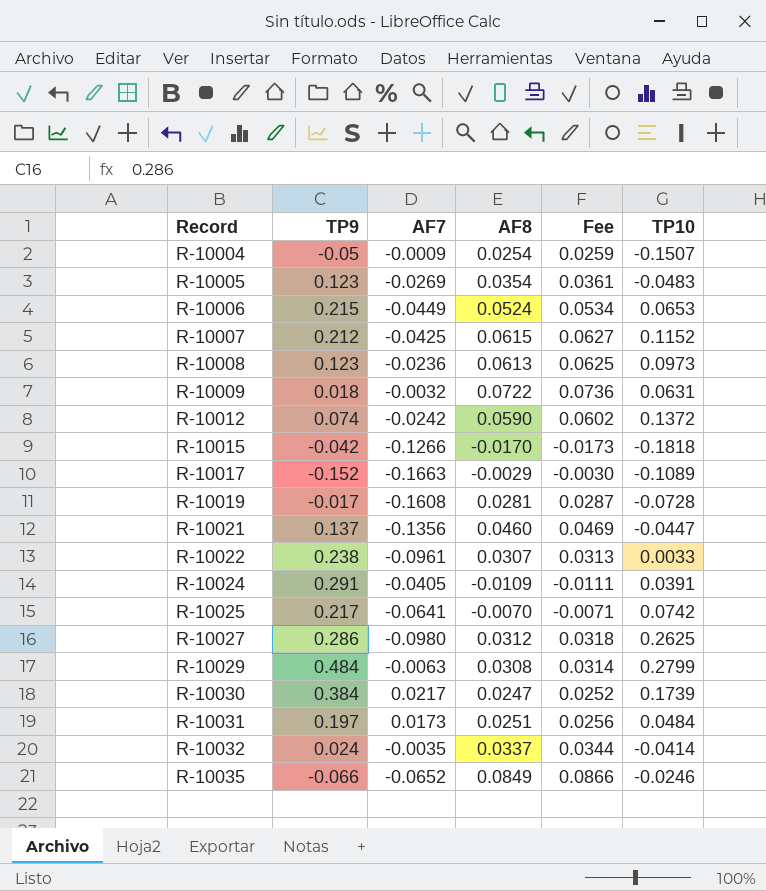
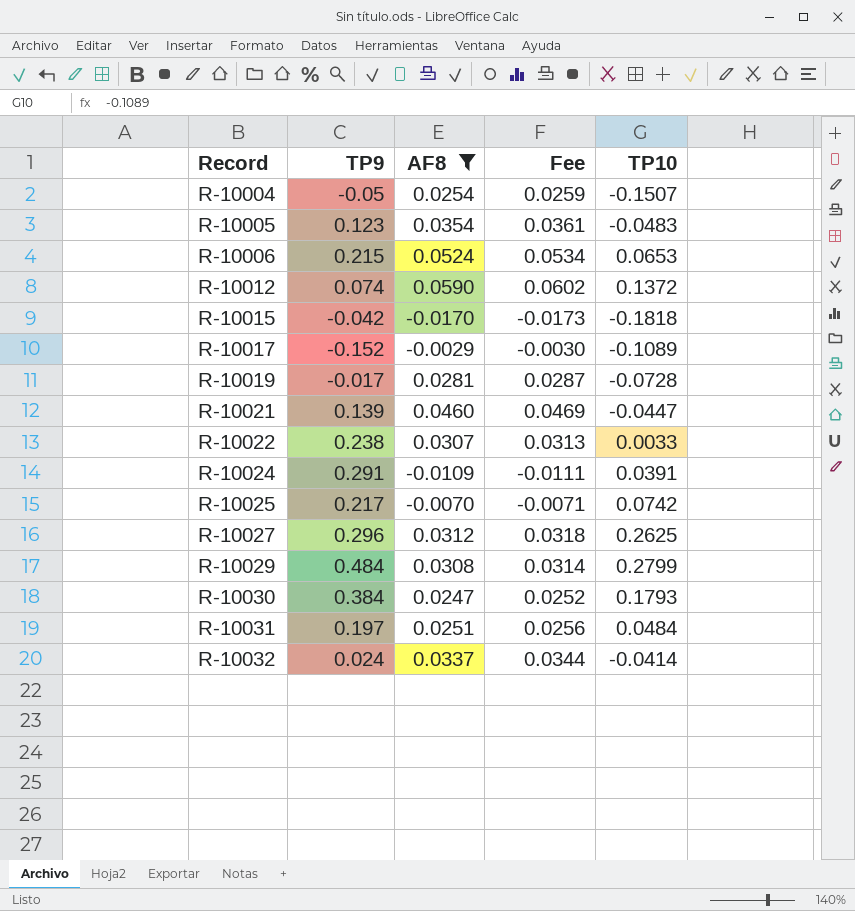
filter: none -> AF8 <= 0.0590
column AF7 | position: 3 -> none
R-10021 | TP9: 0.137 -> 0.139
R-10027 | TP9: 0.286 -> 0.296
R-10030 | TP10: 0.1739 -> 0.1793

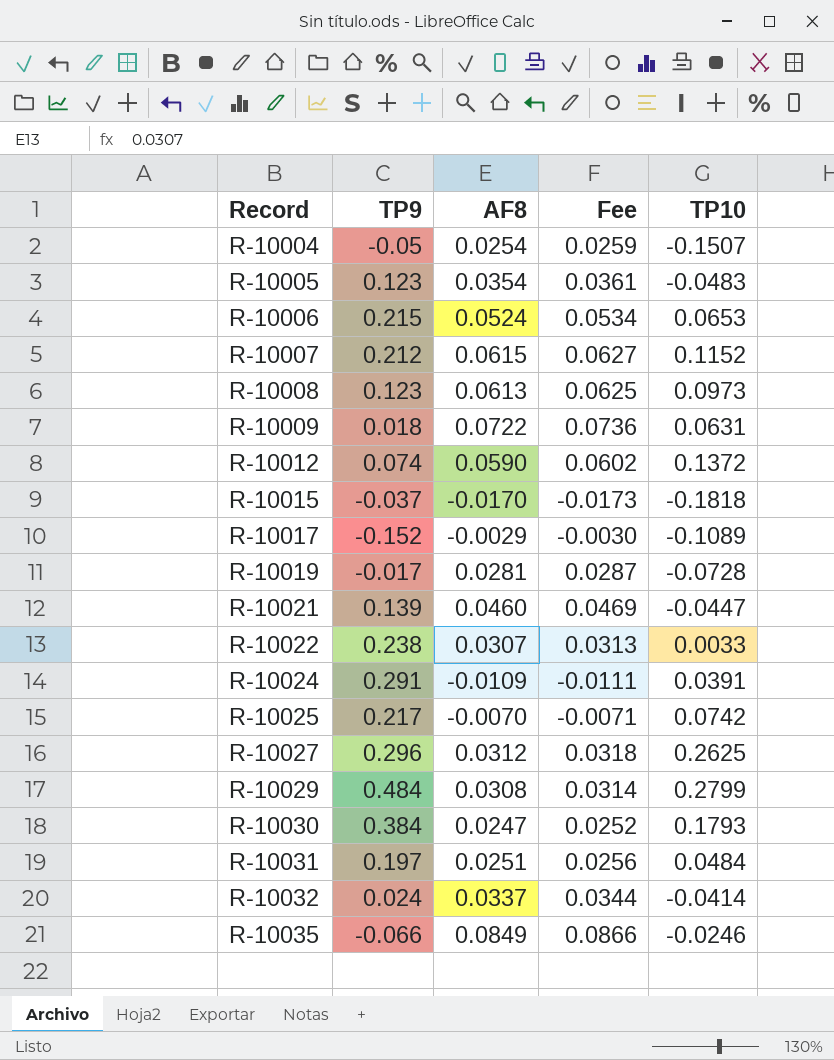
filter: AF8 <= 0.0590 -> none
R-10015 | TP9: -0.042 -> -0.037

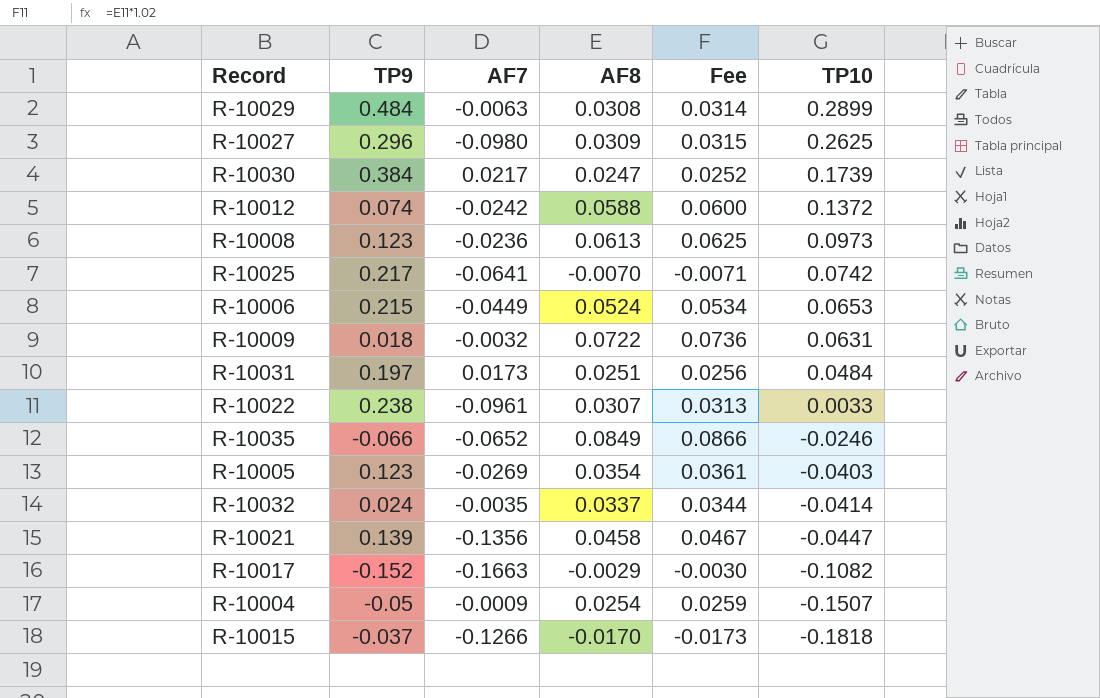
row order: Record ascending -> TP10 descending
column AF7 | position: none -> 3
row R-10007: 0.212 | 0.0615 | 0.0627 | 0.1152 -> none
row R-10019: -0.017 | 0.0281 | 0.0287 | -0.0728 -> none
row R-10024: 0.291 | -0.0109 | -0.0111 | 0.0391 -> none
R-10029 | TP10: 0.2799 -> 0.2899
R-10027 | AF8: 0.0312 -> 0.0309
R-10027 | Fee: 0.0318 -> 0.0315
R-10030 | TP10: 0.1793 -> 0.1739
R-10012 | AF8: 0.0590 -> 0.0588
R-10012 | Fee: 0.0602 -> 0.0600
R-10005 | TP10: -0.0483 -> -0.0403
R-10021 | AF8: 0.0460 -> 0.0458
R-10021 | Fee: 0.0469 -> 0.0467
R-10017 | TP10: -0.1089 -> -0.1082

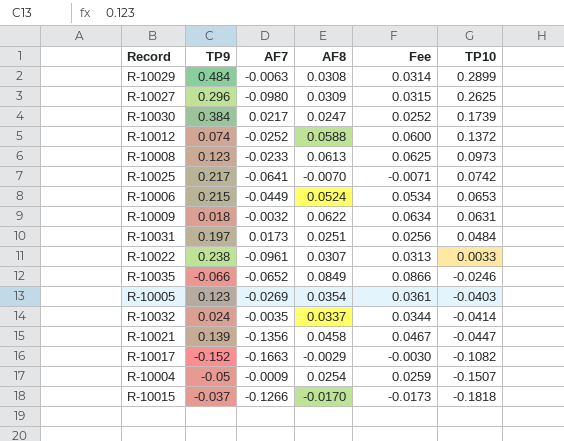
R-10012 | AF7: -0.0242 -> -0.0252
R-10008 | AF7: -0.0236 -> -0.0233
R-10009 | AF8: 0.0722 -> 0.0622
R-10009 | Fee: 0.0736 -> 0.0634

